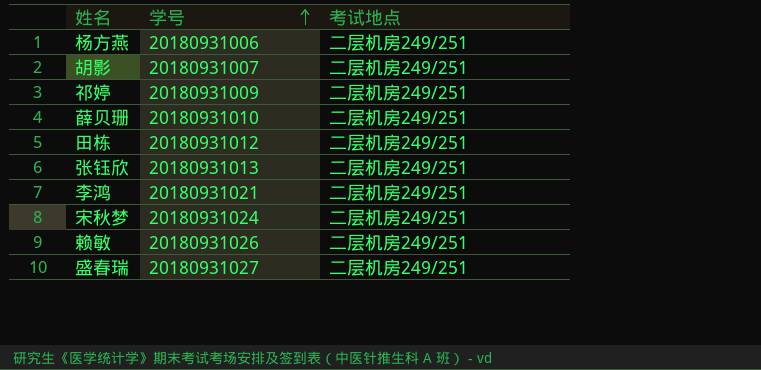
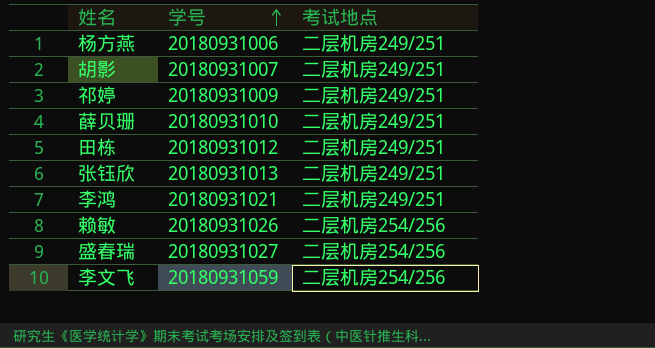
row 宋秋梦: 20180931024 | 二层机房249/251 -> none
赖敏 | 考试地点: 二层机房249/251 -> 二层机房254/256
盛春瑞 | 考试地点: 二层机房249/251 -> 二层机房254/256
row 李文飞: none -> 20180931059 | 二层机房254/256

